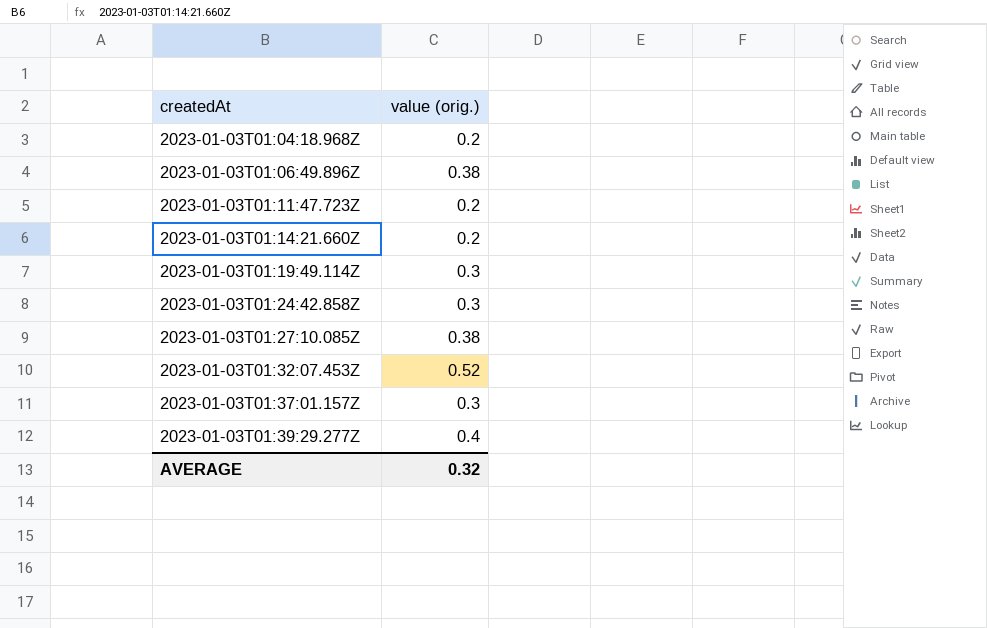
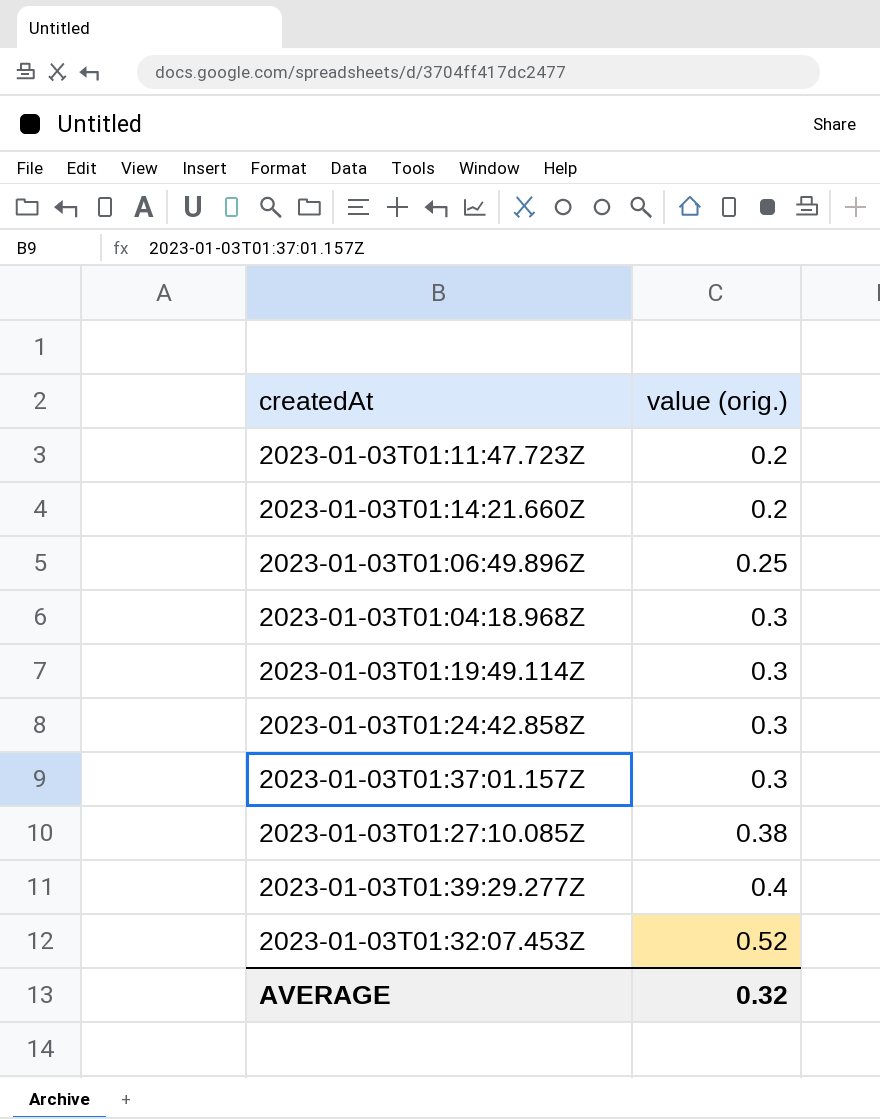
row order: createdAt ascending -> value (orig.) ascending
2023-01-03T01:06:49.896Z | value (orig.): 0.38 -> 0.25
2023-01-03T01:04:18.968Z | value (orig.): 0.2 -> 0.3

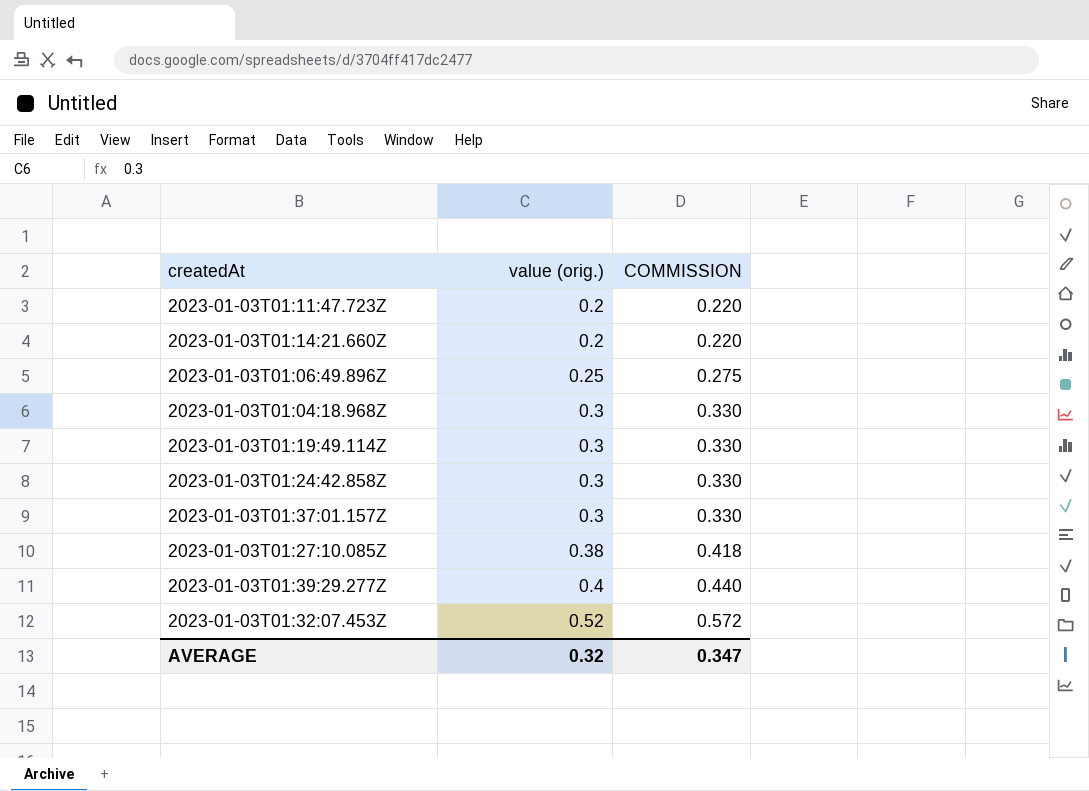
column COMMISSION | formula: none -> [value (orig.)] * 1.1

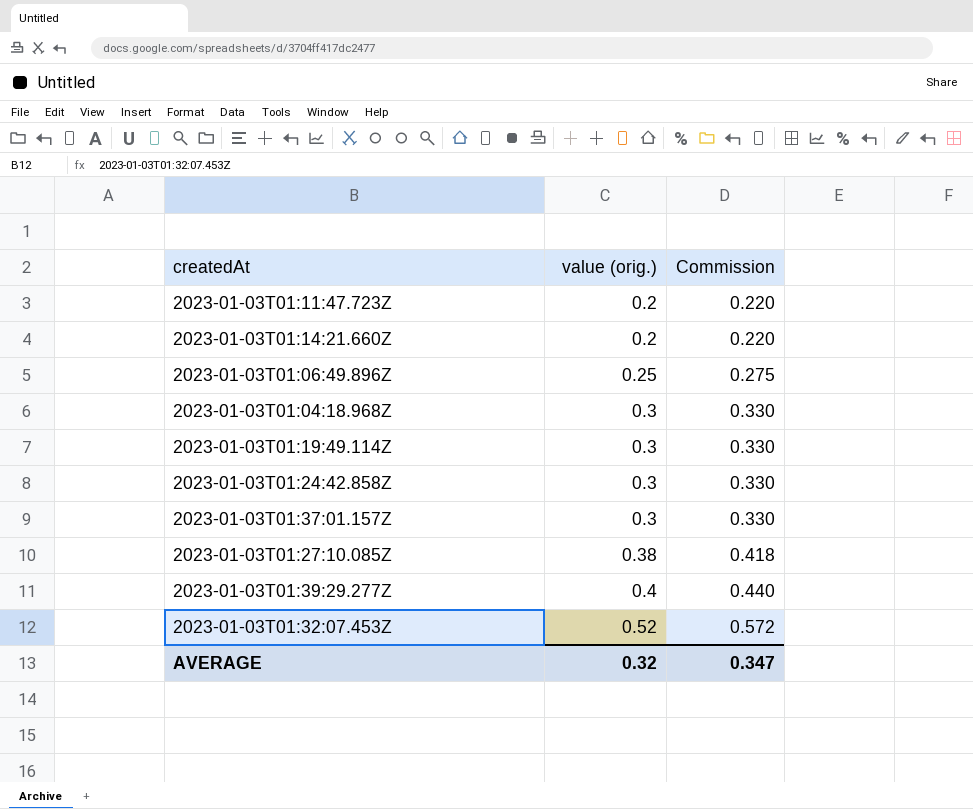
column name: COMMISSION -> Commission

